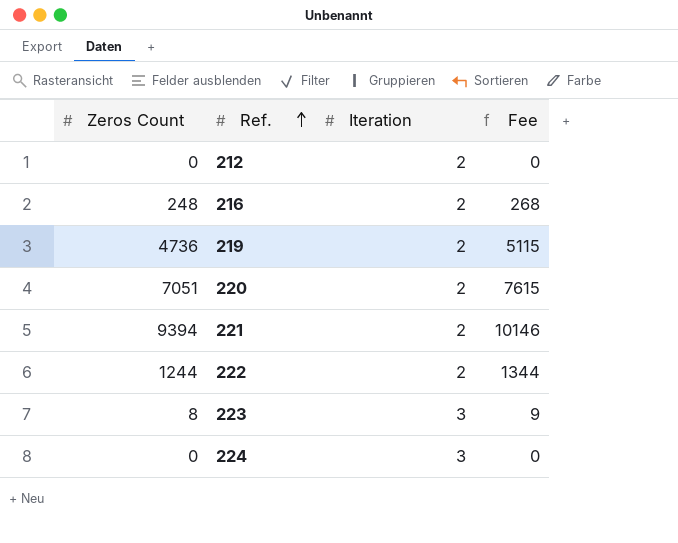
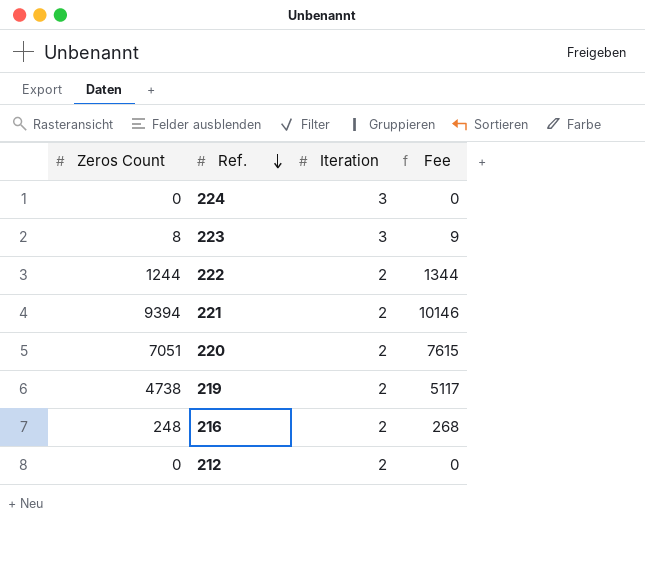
row order: Ref. ascending -> Ref. descending
219 | Zeros Count: 4736 -> 4738
219 | Fee: 5115 -> 5117

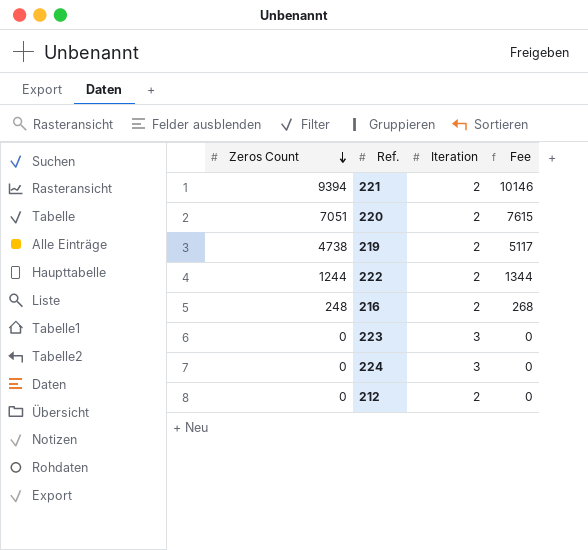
row order: Ref. descending -> Zeros Count descending
223 | Zeros Count: 8 -> 0
223 | Fee: 9 -> 0

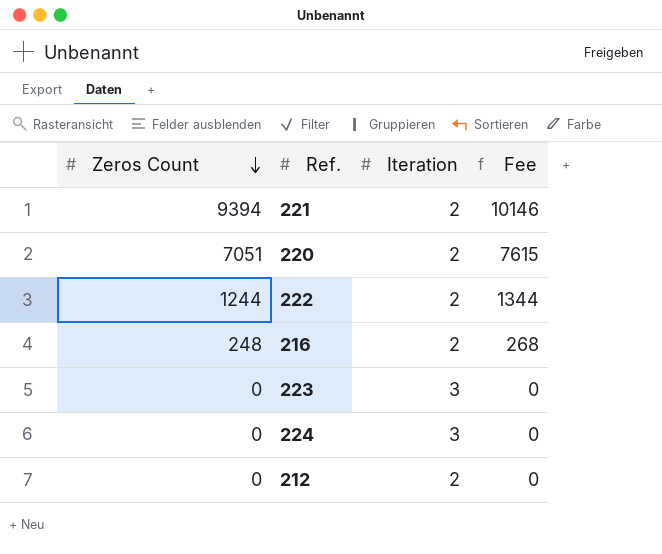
row 219: 4738 | 2 | 5117 -> none

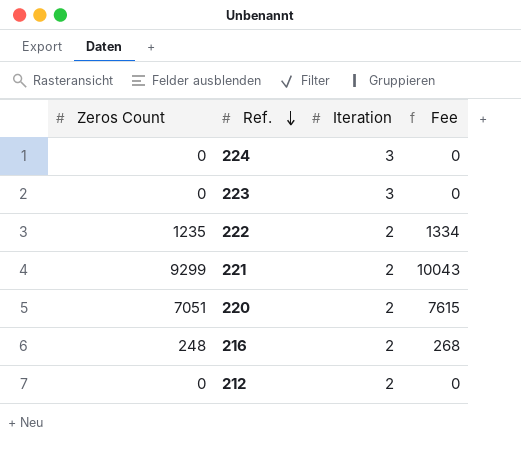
row order: Zeros Count descending -> Ref. descending
222 | Zeros Count: 1244 -> 1235
222 | Fee: 1344 -> 1334
221 | Zeros Count: 9394 -> 9299
221 | Fee: 10146 -> 10043

